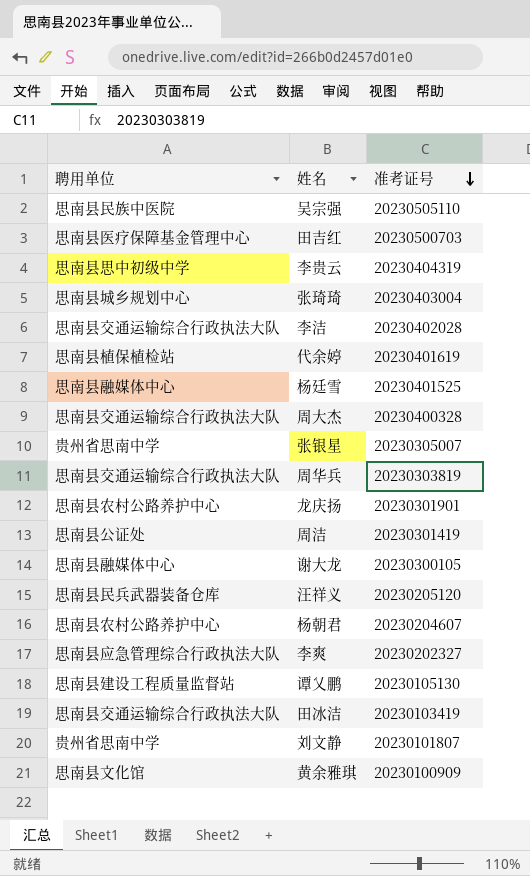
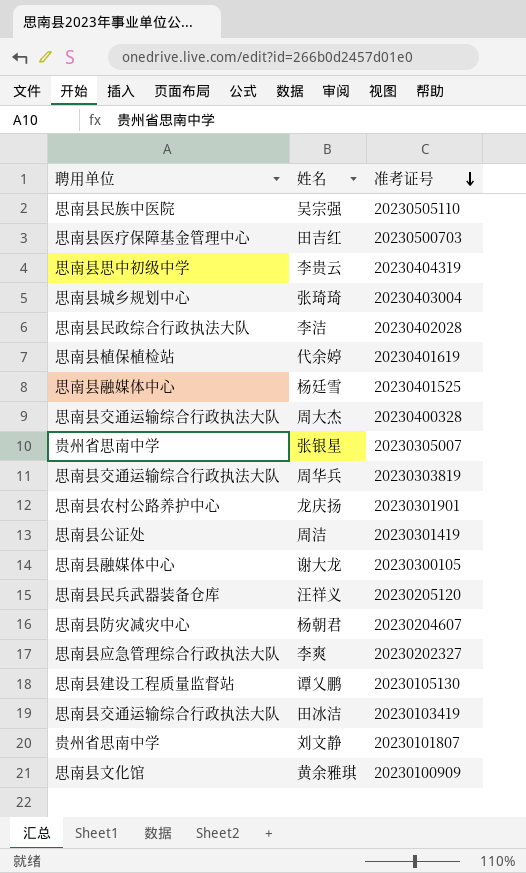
李洁 | 聘用单位: 思南县交通运输综合行政执法大队 -> 思南县民政综合行政执法大队
杨朝君 | 聘用单位: 思南县农村公路养护中心 -> 思南县防灾减灾中心

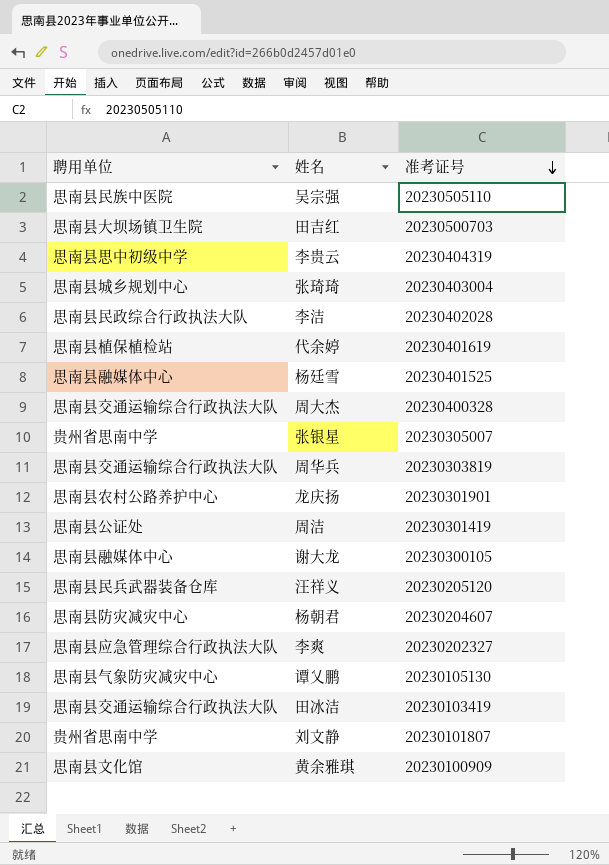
田吉红 | 聘用单位: 思南县医疗保障基金管理中心 -> 思南县大坝场镇卫生院
谭乂鹏 | 聘用单位: 思南县建设工程质量监督站 -> 思南县气象防灾减灾中心

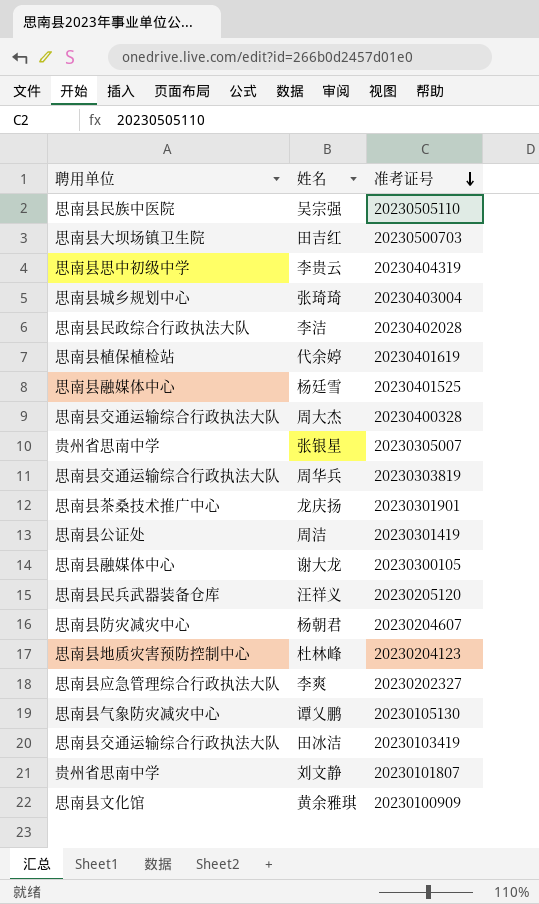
龙庆扬 | 聘用单位: 思南县农村公路养护中心 -> 思南县茶桑技术推广中心
row 杜林峰: none -> 思南县地质灾害预防控制中心 | 20230204123

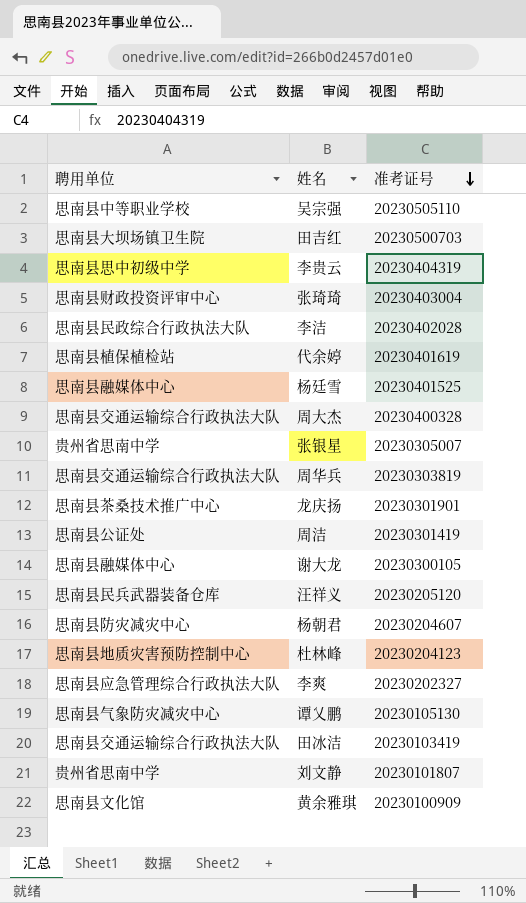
吴宗强 | 聘用单位: 思南县民族中医院 -> 思南县中等职业学校
张琦琦 | 聘用单位: 思南县城乡规划中心 -> 思南县财政投资评审中心

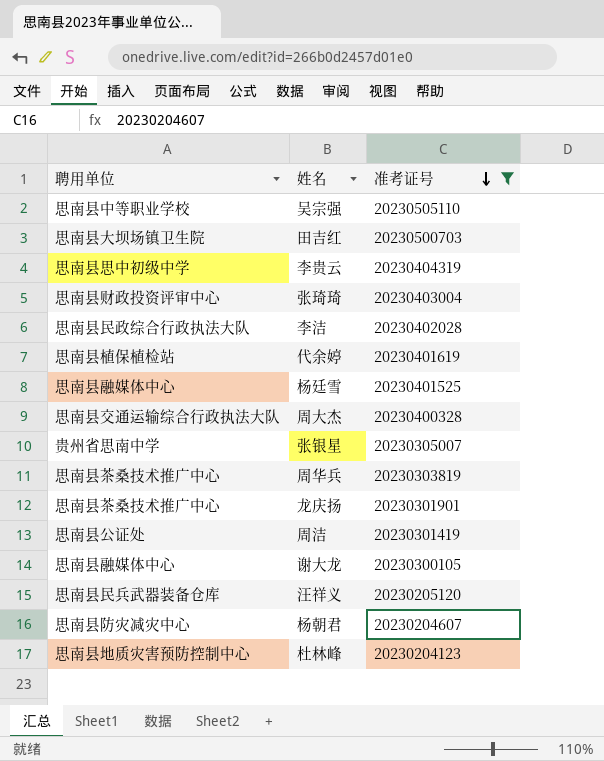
filter: none -> 准考证号 >= 20230204123
周华兵 | 聘用单位: 思南县交通运输综合行政执法大队 -> 思南县茶桑技术推广中心

